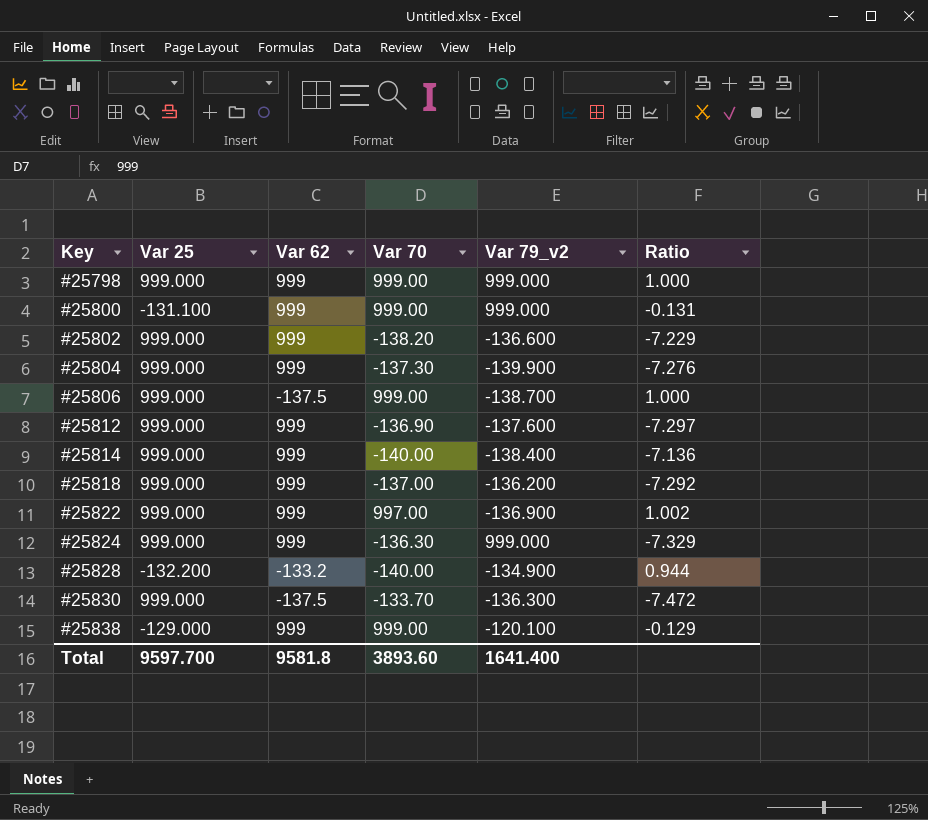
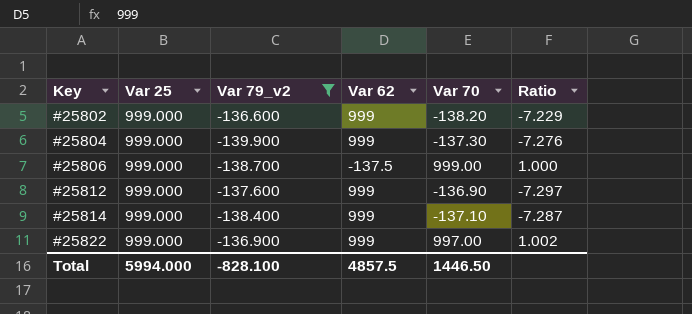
filter: none -> Var 79_v2 <= -136.600
column Var 79_v2 | position: 5 -> 3
#25814 | Var 70: -140.00 -> -137.10
#25814 | Ratio: -7.136 -> -7.287
Total | Var 25: 9597.700 -> 5994.000
Total | Var 79_v2: 1641.400 -> -828.100
Total | Var 62: 9581.8 -> 4857.5
Total | Var 70: 3893.60 -> 1446.50

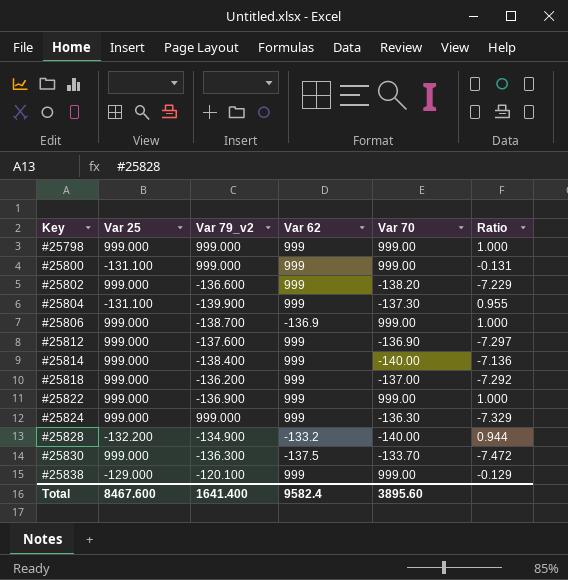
filter: Var 79_v2 <= -136.600 -> none
#25804 | Var 25: 999.000 -> -131.100
#25804 | Ratio: -7.276 -> 0.955
#25806 | Var 62: -137.5 -> -136.9
#25814 | Var 70: -137.10 -> -140.00
#25814 | Ratio: -7.287 -> -7.136
#25822 | Var 70: 997.00 -> 999.00
#25822 | Ratio: 1.002 -> 1.000
Total | Var 25: 5994.000 -> 8467.600
Total | Var 79_v2: -828.100 -> 1641.400
Total | Var 62: 4857.5 -> 9582.4
Total | Var 70: 1446.50 -> 3895.60

